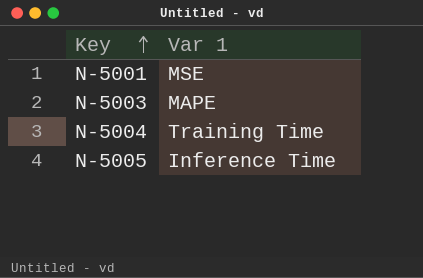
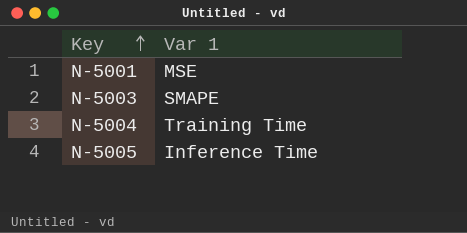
N-5003 | Var 1: MAPE -> SMAPE

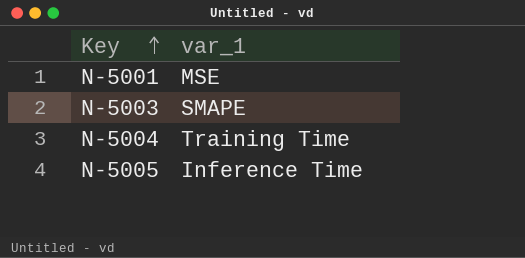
column name: Var 1 -> var_1

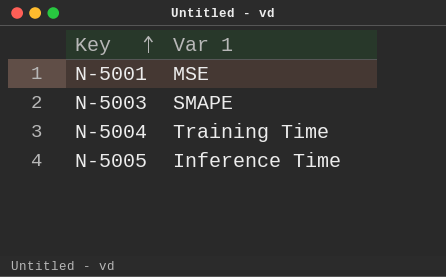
column name: var_1 -> Var 1

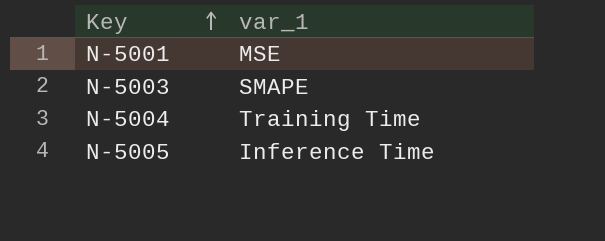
column name: Var 1 -> var_1

